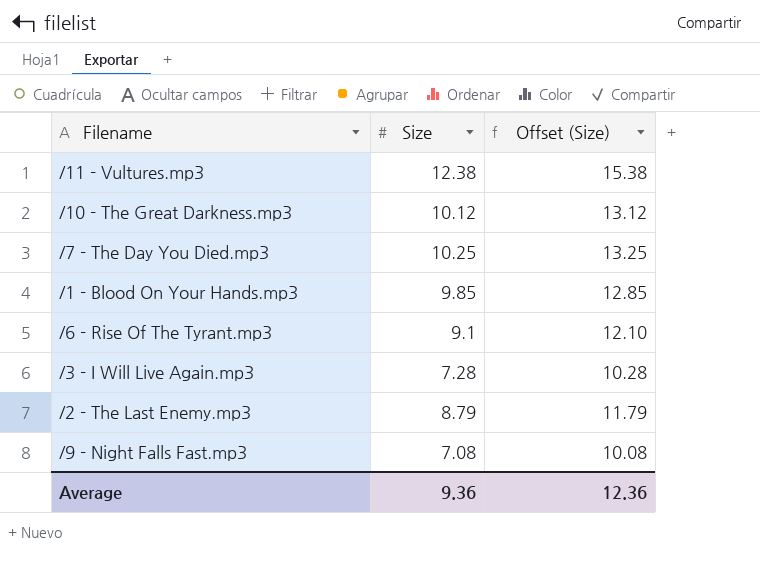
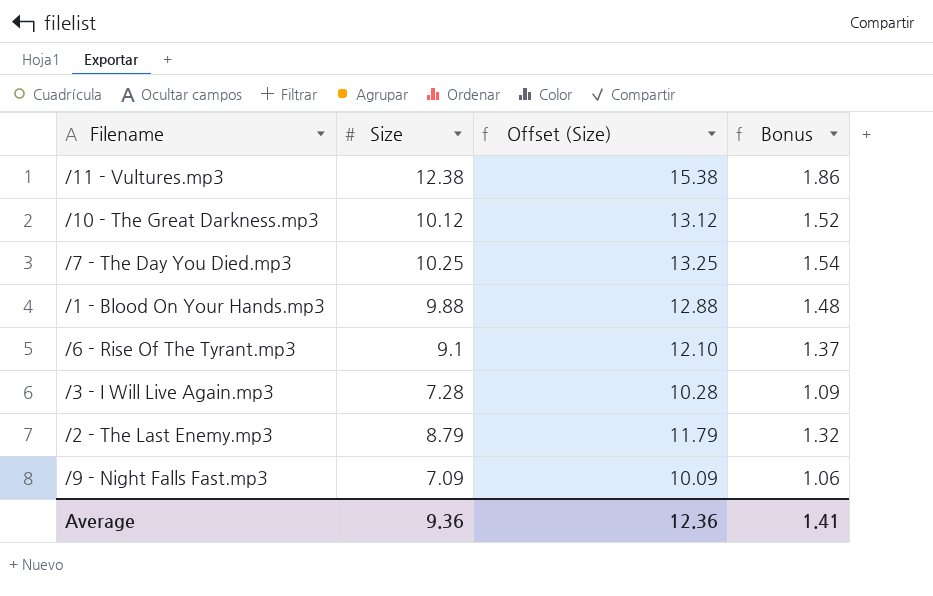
column Bonus | formula: none -> [Size] * 0.15
/1 - Blood On Your Hands.mp3 | Size: 9.85 -> 9.88
/1 - Blood On Your Hands.mp3 | Offset (Size): 12.85 -> 12.88
/9 - Night Falls Fast.mp3 | Size: 7.08 -> 7.09
/9 - Night Falls Fast.mp3 | Offset (Size): 10.08 -> 10.09

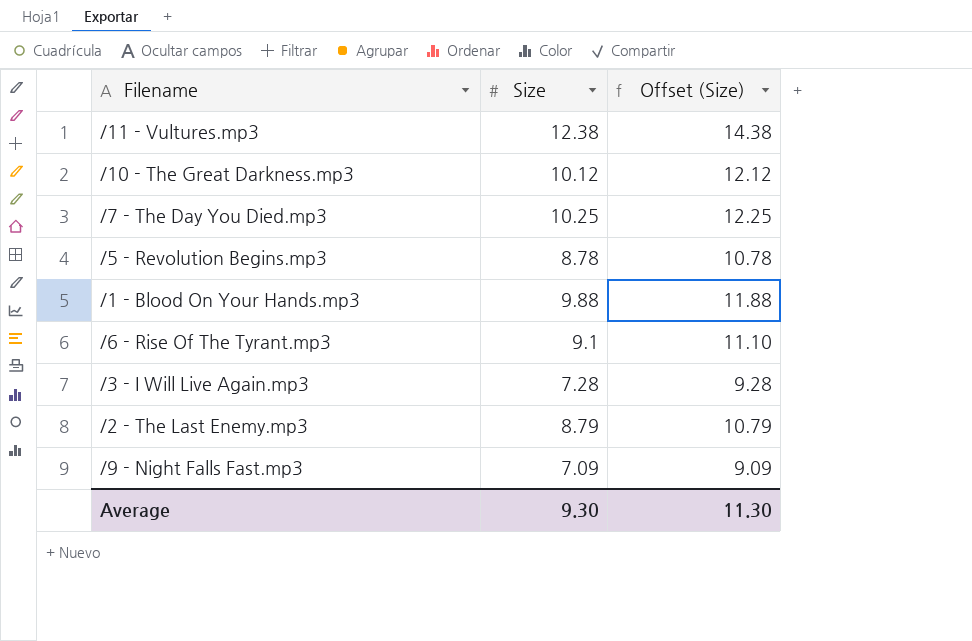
column Bonus | formula: [Size] * 0.15 -> none
column Offset (Size) | formula: [Size] + 3 -> [Size] + 2
row /5 - Revolution Begins.mp3: none -> 8.78 | 10.78
Average | Size: 9.36 -> 9.30
Average | Offset (Size): 12.36 -> 11.30

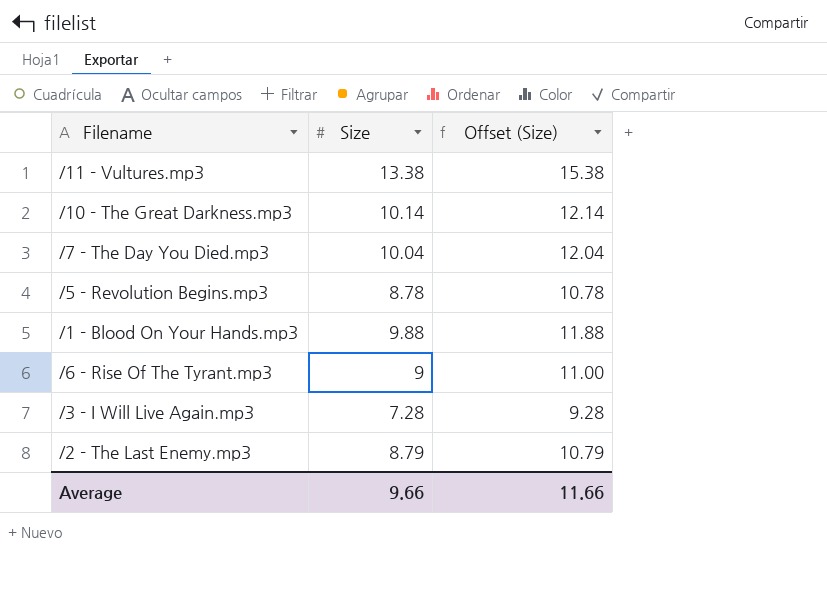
row /9 - Night Falls Fast.mp3: 7.09 | 9.09 -> none
/11 - Vultures.mp3 | Size: 12.38 -> 13.38
/11 - Vultures.mp3 | Offset (Size): 14.38 -> 15.38
/10 - The Great Darkness.mp3 | Size: 10.12 -> 10.14
/10 - The Great Darkness.mp3 | Offset (Size): 12.12 -> 12.14
/7 - The Day You Died.mp3 | Size: 10.25 -> 10.04
/7 - The Day You Died.mp3 | Offset (Size): 12.25 -> 12.04
/6 - Rise Of The Tyrant.mp3 | Size: 9.1 -> 9
/6 - Rise Of The Tyrant.mp3 | Offset (Size): 11.10 -> 11.00
Average | Size: 9.30 -> 9.66
Average | Offset (Size): 11.30 -> 11.66

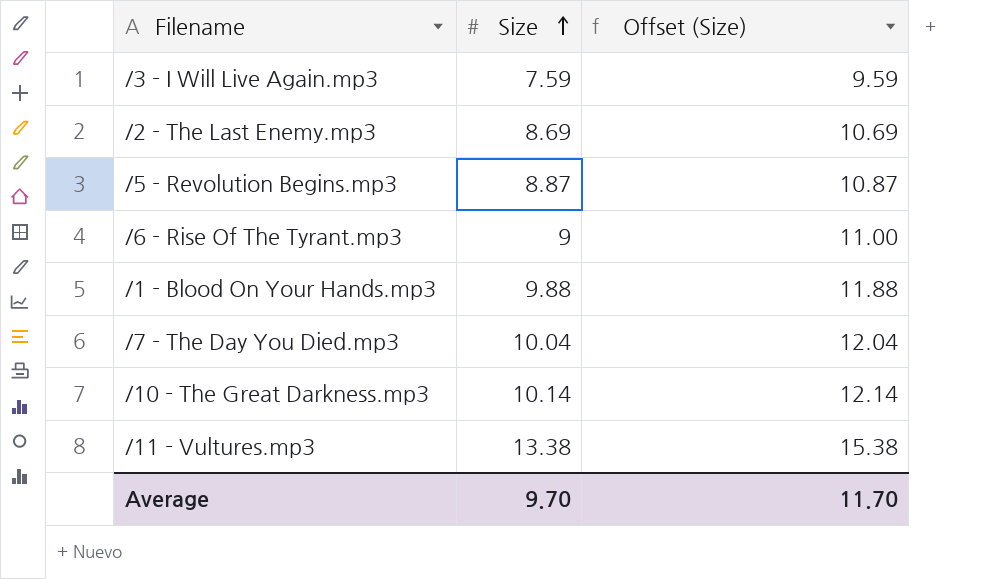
row order: none -> Size ascending
/3 - I Will Live Again.mp3 | Size: 7.28 -> 7.59
/3 - I Will Live Again.mp3 | Offset (Size): 9.28 -> 9.59
/2 - The Last Enemy.mp3 | Size: 8.79 -> 8.69
/2 - The Last Enemy.mp3 | Offset (Size): 10.79 -> 10.69
/5 - Revolution Begins.mp3 | Size: 8.78 -> 8.87
/5 - Revolution Begins.mp3 | Offset (Size): 10.78 -> 10.87
Average | Size: 9.66 -> 9.70
Average | Offset (Size): 11.66 -> 11.70

